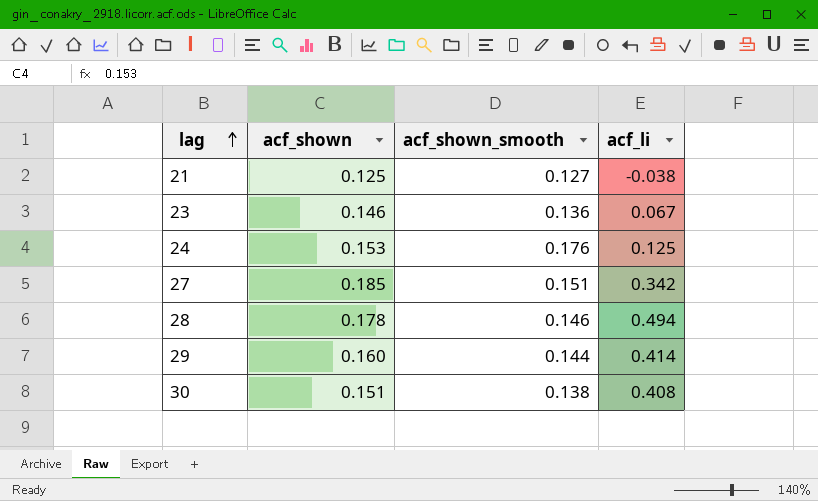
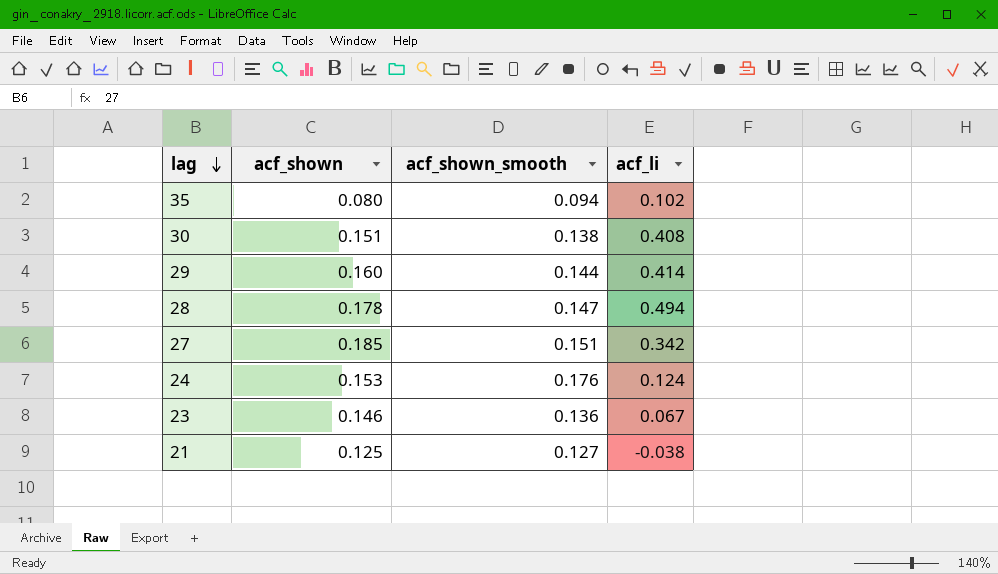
row order: lag ascending -> lag descending
row 35: none -> 0.080 | 0.094 | 0.102
28 | acf_shown_smooth: 0.146 -> 0.147
24 | acf_li: 0.125 -> 0.124

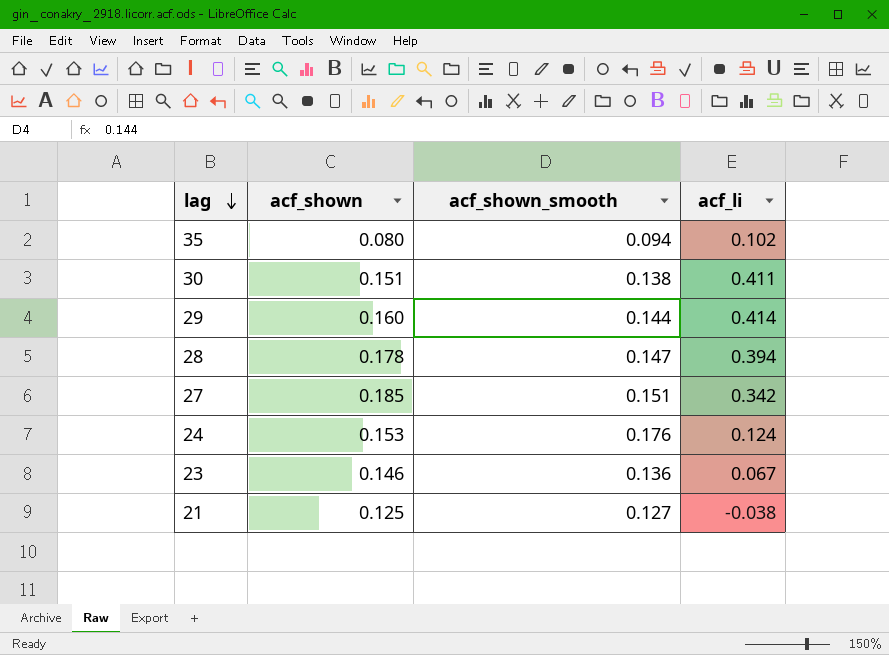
30 | acf_li: 0.408 -> 0.411
28 | acf_li: 0.494 -> 0.394

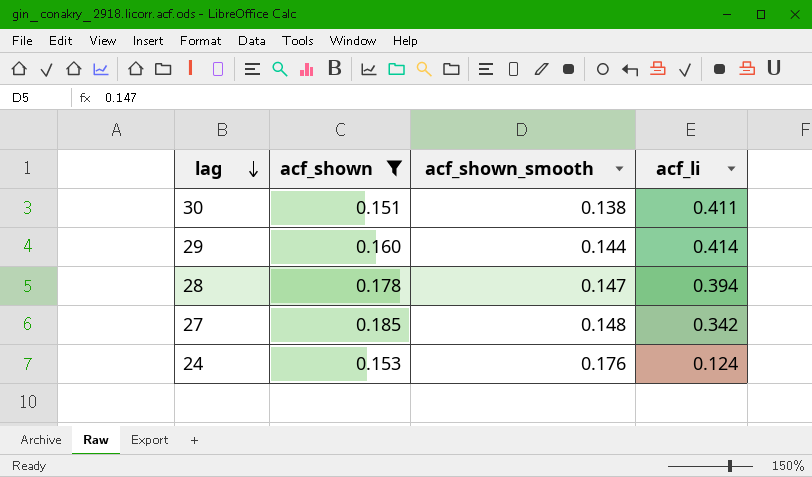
filter: none -> acf_shown >= 0.151
27 | acf_shown_smooth: 0.151 -> 0.148

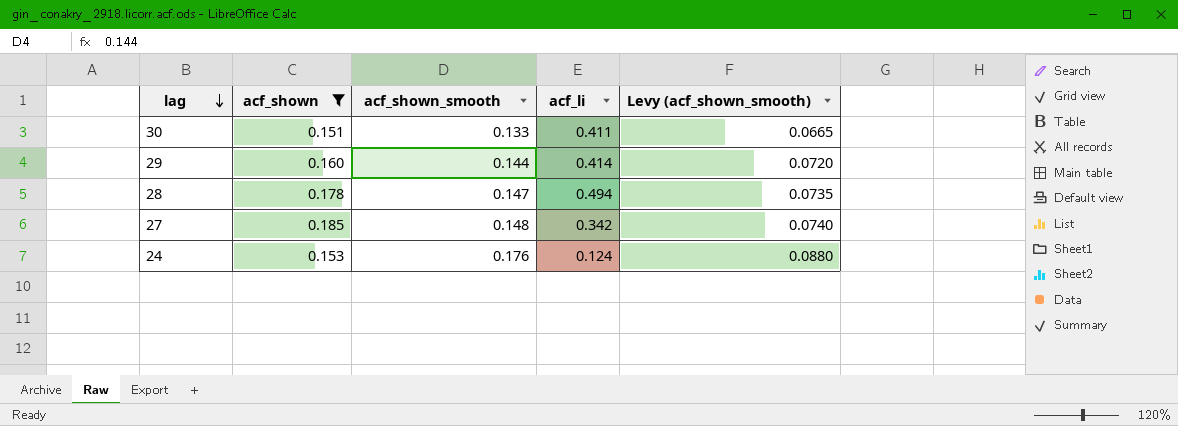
column Levy (acf_shown_smooth) | formula: none -> [acf_shown_smooth] * 0.5
30 | acf_shown_smooth: 0.138 -> 0.133
28 | acf_li: 0.394 -> 0.494

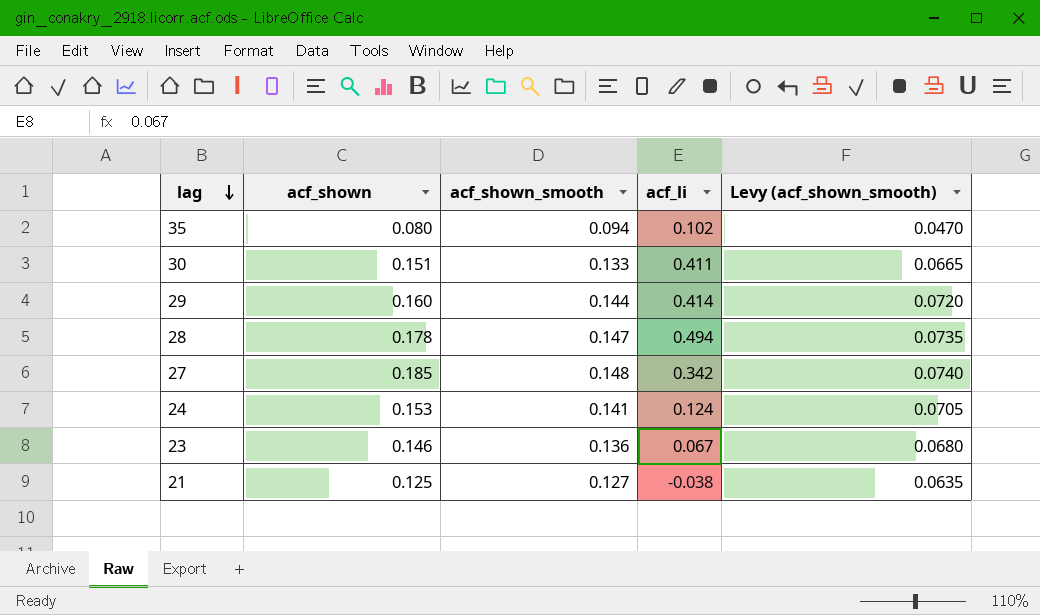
filter: acf_shown >= 0.151 -> none
24 | acf_shown_smooth: 0.176 -> 0.141
24 | Levy (acf_shown_smooth): 0.0880 -> 0.0705

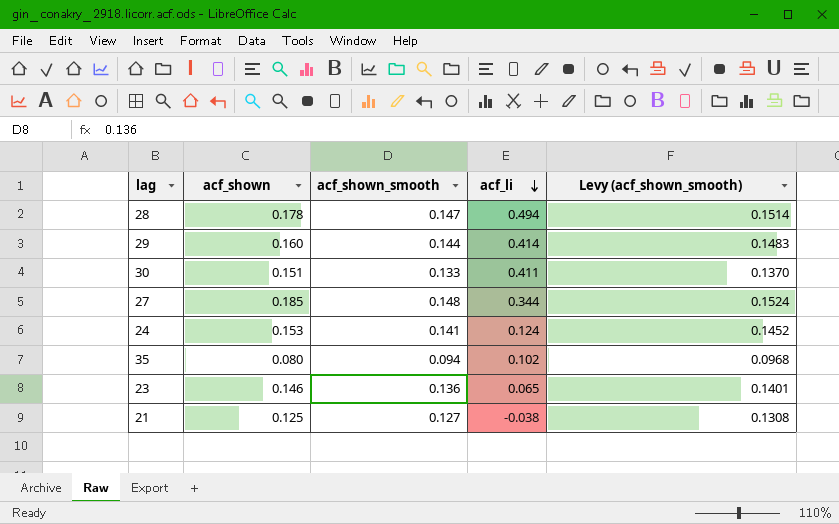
row order: lag descending -> acf_li descending
column Levy (acf_shown_smooth) | formula: [acf_shown_smooth] * 0.5 -> [acf_shown_smooth] * 1.03
27 | acf_li: 0.342 -> 0.344
23 | acf_li: 0.067 -> 0.065

